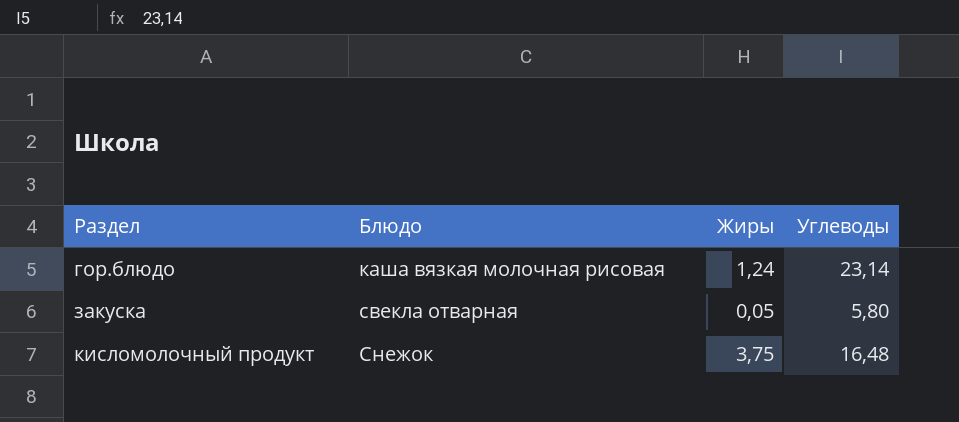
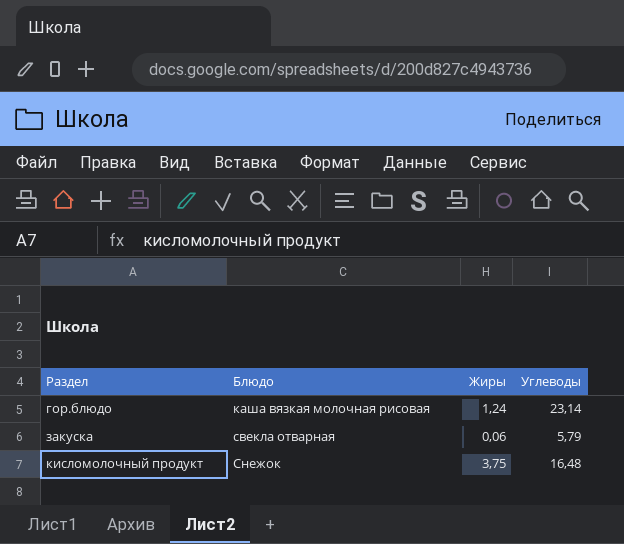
закуска | Жиры: 0,05 -> 0,06
закуска | Углеводы: 5,80 -> 5,79

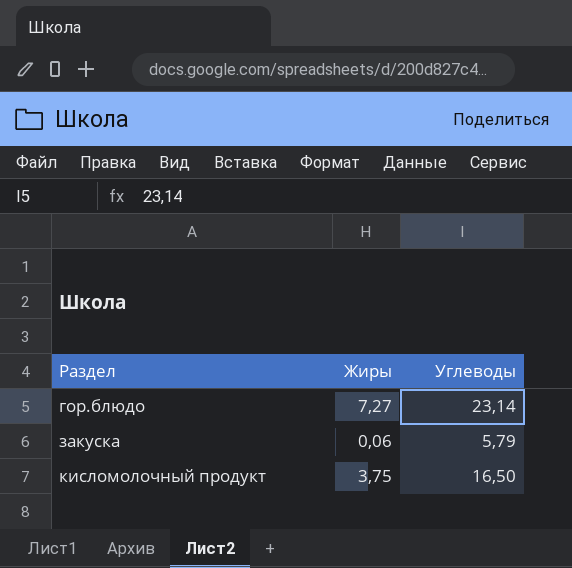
column Блюдо | position: 2 -> none
гор.блюдо | Жиры: 1,24 -> 7,27
кисломолочный продукт | Углеводы: 16,48 -> 16,50

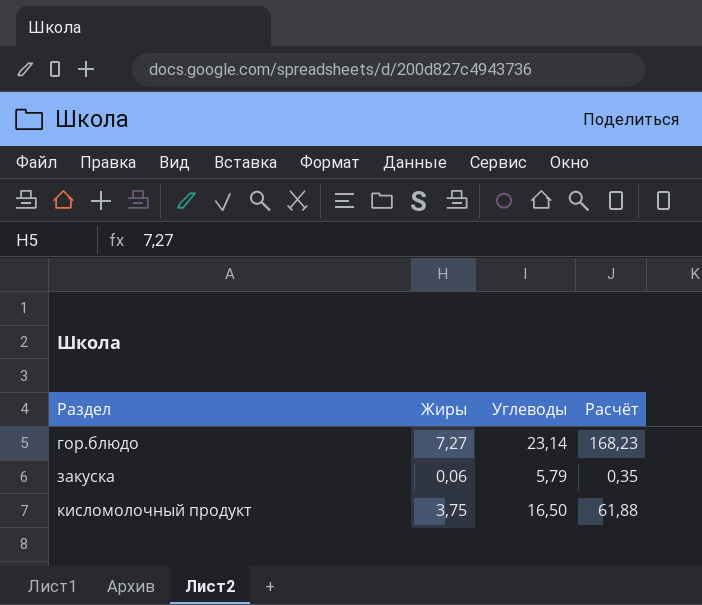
column Расчёт | formula: none -> [Жиры] * [Углеводы]

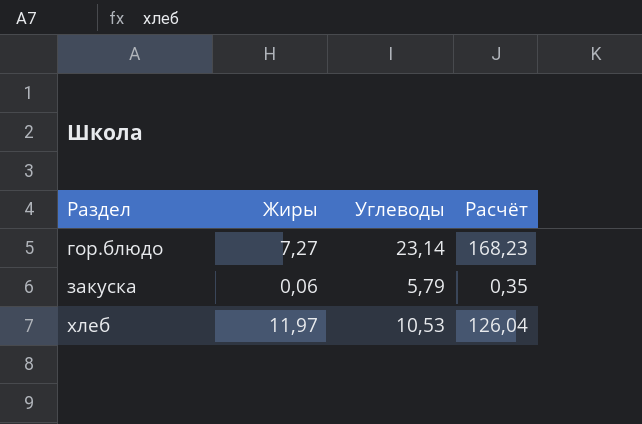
row кисломолочный продукт: 3,75 | 16,50 | 61,88 -> none
row хлеб: none -> 11,97 | 10,53 | 126,04

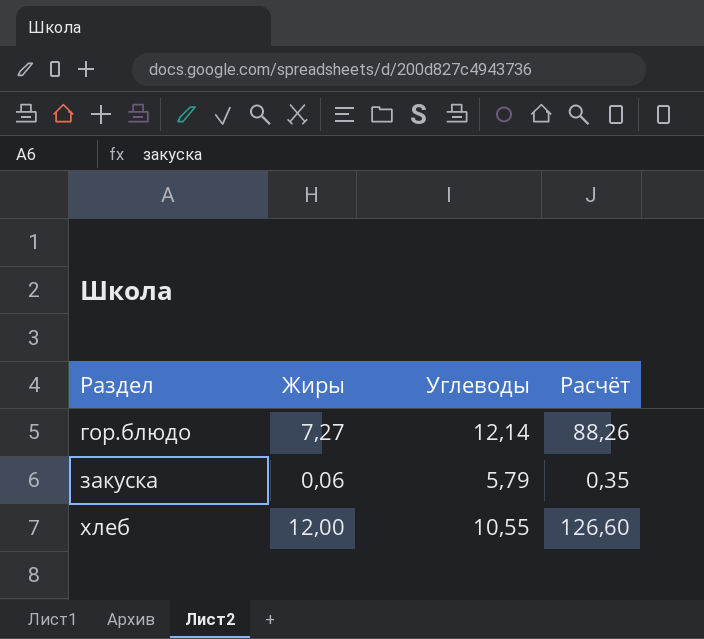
гор.блюдо | Углеводы: 23,14 -> 12,14
гор.блюдо | Расчёт: 168,23 -> 88,26
хлеб | Жиры: 11,97 -> 12,00
хлеб | Углеводы: 10,53 -> 10,55
хлеб | Расчёт: 126,04 -> 126,60

